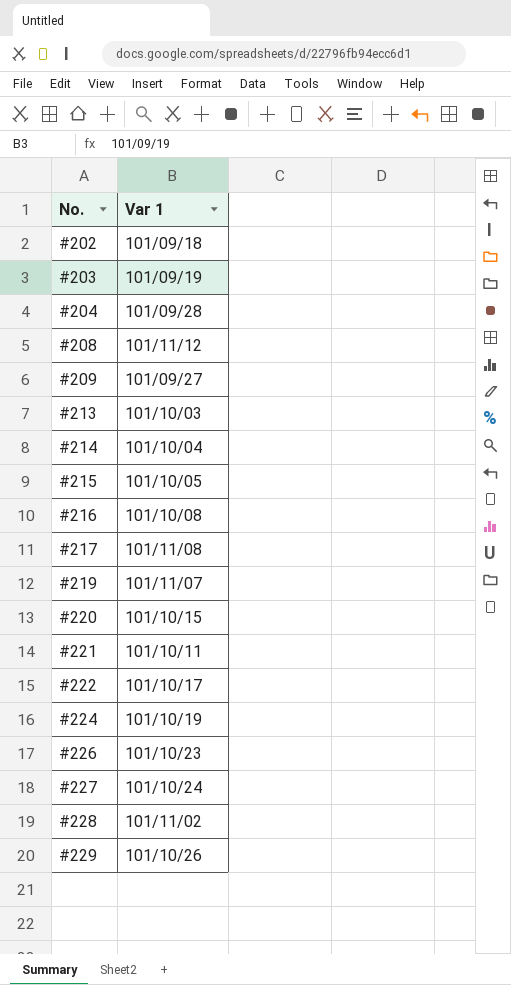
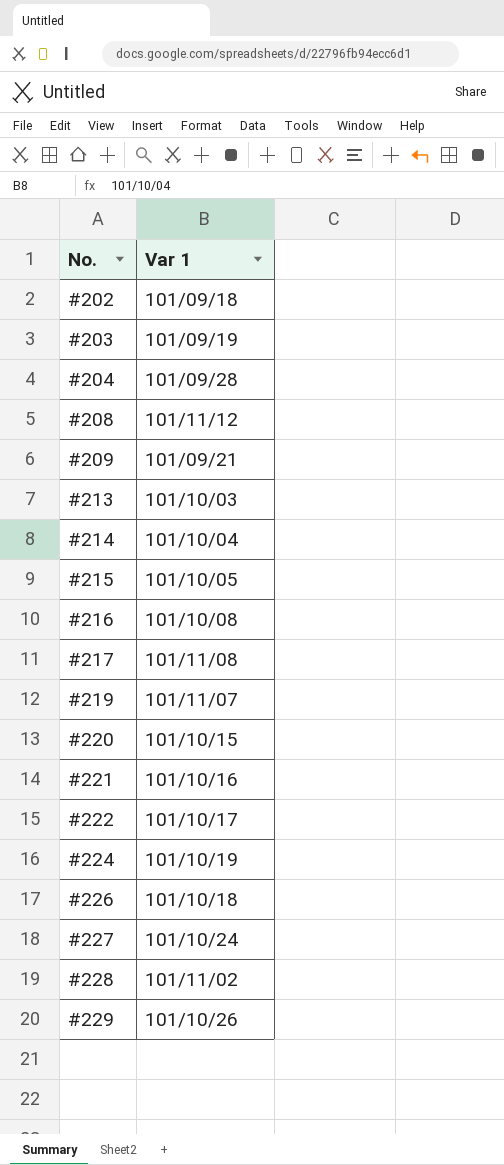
#209 | Var 1: 101/09/27 -> 101/09/21
#221 | Var 1: 101/10/11 -> 101/10/16
#226 | Var 1: 101/10/23 -> 101/10/18

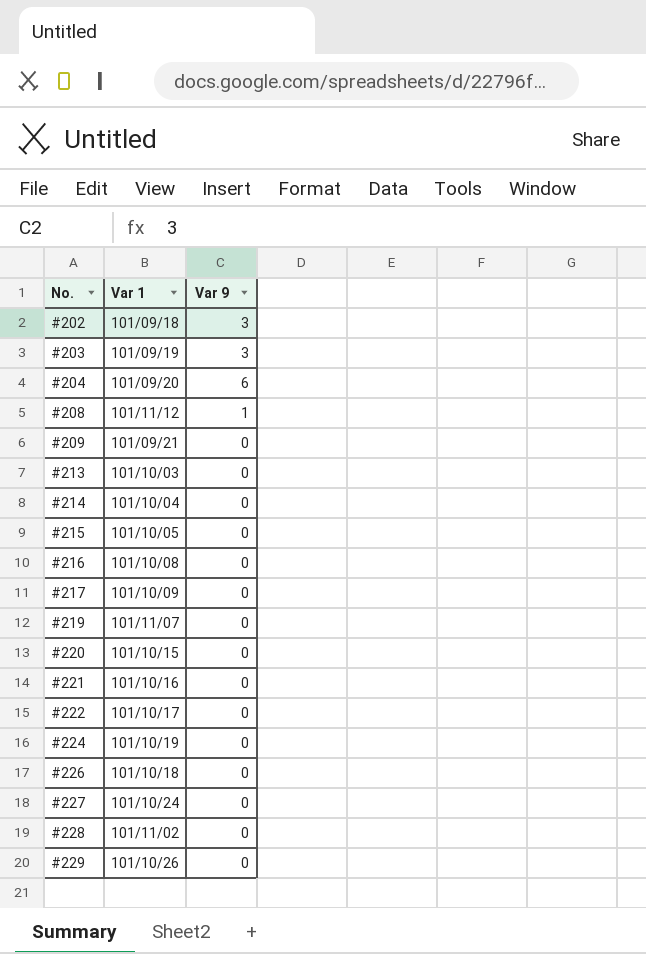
column Var 9 | position: none -> 3
#204 | Var 1: 101/09/28 -> 101/09/20
#217 | Var 1: 101/11/08 -> 101/10/09

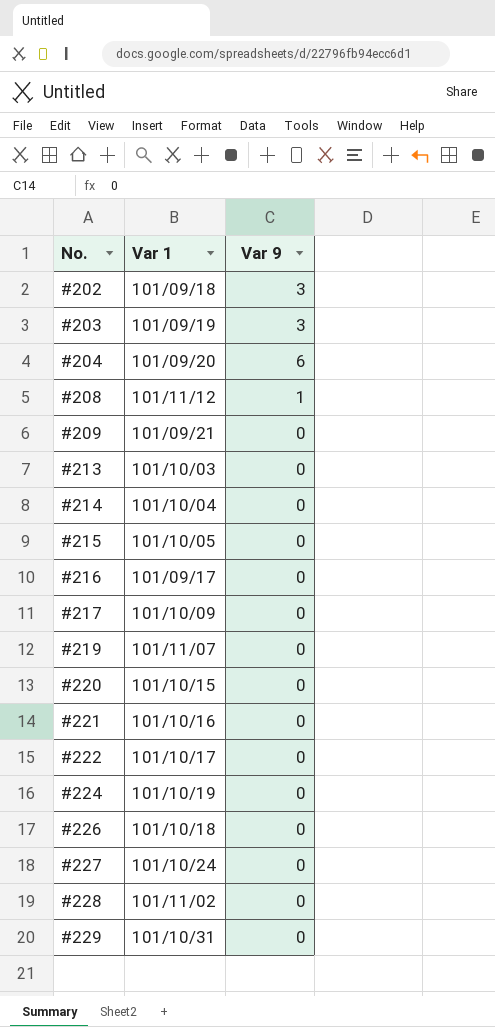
#216 | Var 1: 101/10/08 -> 101/09/17
#229 | Var 1: 101/10/26 -> 101/10/31

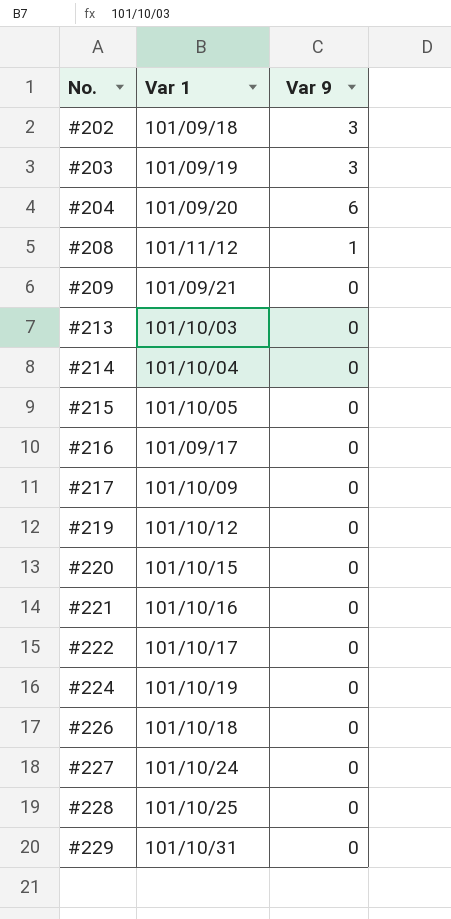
#219 | Var 1: 101/11/07 -> 101/10/12
#228 | Var 1: 101/11/02 -> 101/10/25

